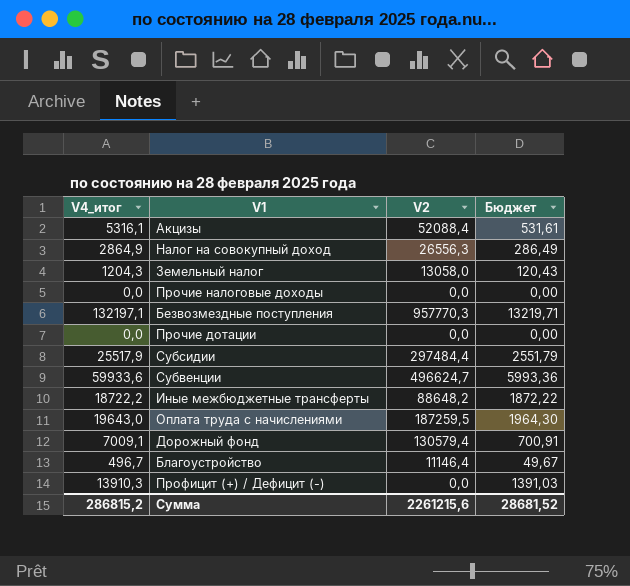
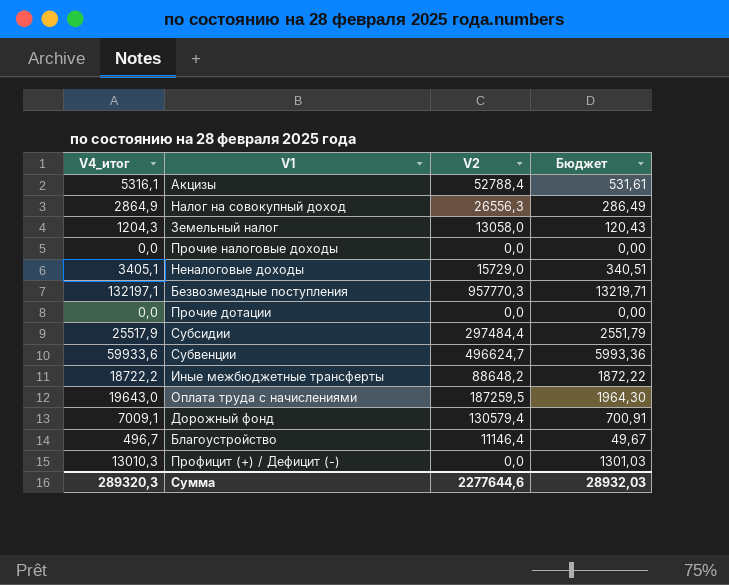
Акцизы | V2: 52088,4 -> 52788,4
row Неналоговые доходы: none -> 3405,1 | 15729,0 | 340,51
Профицит (+) / Дефицит (-) | V4_итог: 13910,3 -> 13010,3
Профицит (+) / Дефицит (-) | Бюджет: 1391,03 -> 1301,03
Сумма | V4_итог: 286815,2 -> 289320,3
Сумма | V2: 2261215,6 -> 2277644,6
Сумма | Бюджет: 28681,52 -> 28932,03

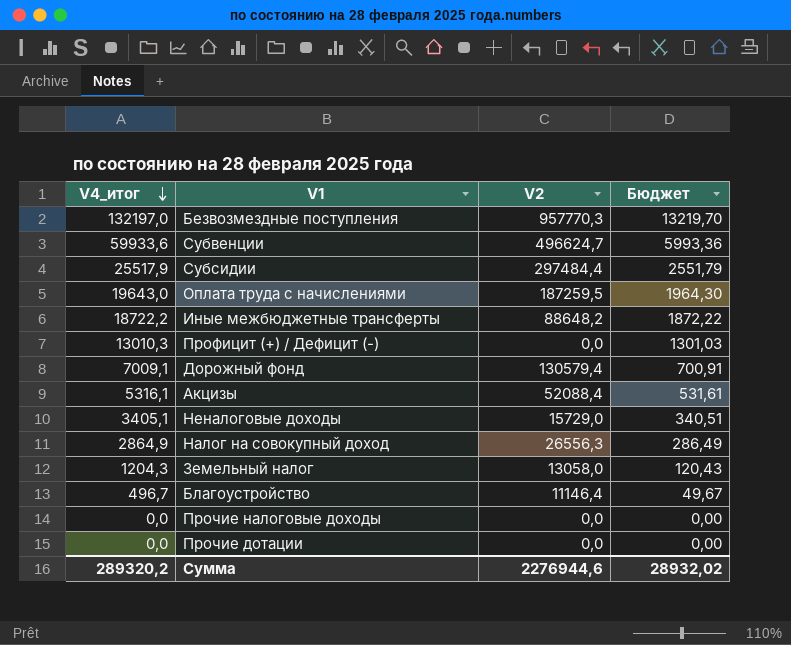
row order: none -> V4_итог descending
Безвозмездные поступления | V4_итог: 132197,1 -> 132197,0
Безвозмездные поступления | Бюджет: 13219,71 -> 13219,70
Акцизы | V2: 52788,4 -> 52088,4
Сумма | V4_итог: 289320,3 -> 289320,2
Сумма | V2: 2277644,6 -> 2276944,6
Сумма | Бюджет: 28932,03 -> 28932,02

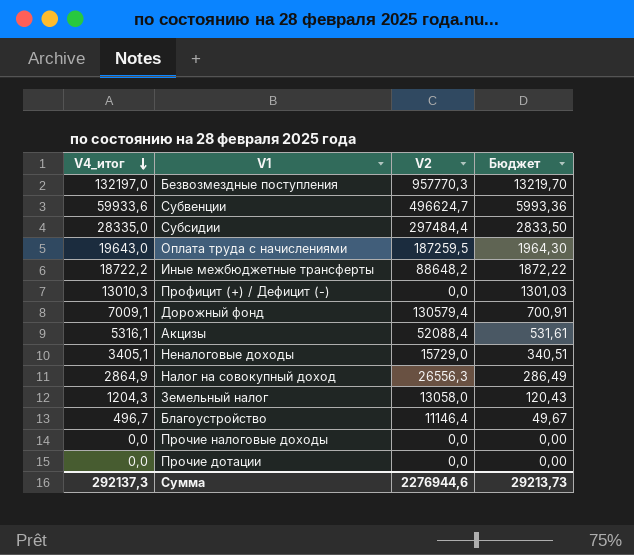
Субсидии | V4_итог: 25517,9 -> 28335,0
Субсидии | Бюджет: 2551,79 -> 2833,50
Сумма | V4_итог: 289320,2 -> 292137,3
Сумма | Бюджет: 28932,02 -> 29213,73

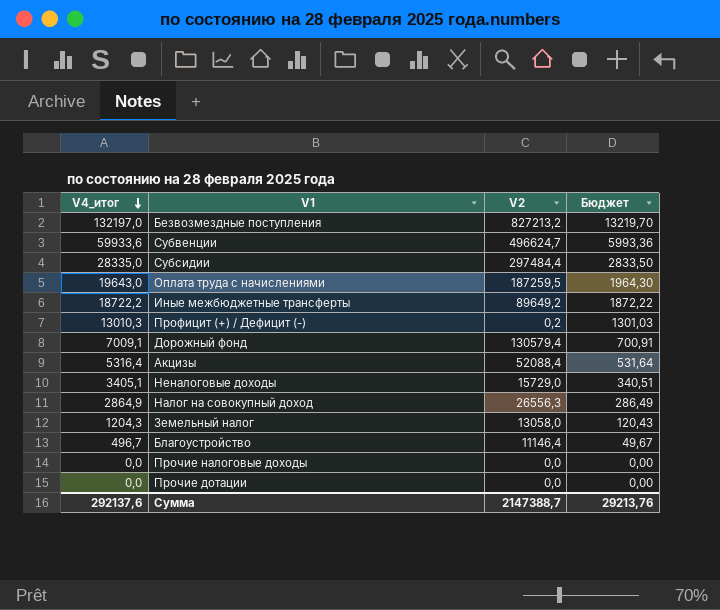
Безвозмездные поступления | V2: 957770,3 -> 827213,2
Иные межбюджетные трансферты | V2: 88648,2 -> 89649,2
Профицит (+) / Дефицит (-) | V2: 0,0 -> 0,2
Акцизы | V4_итог: 5316,1 -> 5316,4
Акцизы | Бюджет: 531,61 -> 531,64
Сумма | V4_итог: 292137,3 -> 292137,6
Сумма | V2: 2276944,6 -> 2147388,7
Сумма | Бюджет: 29213,73 -> 29213,76

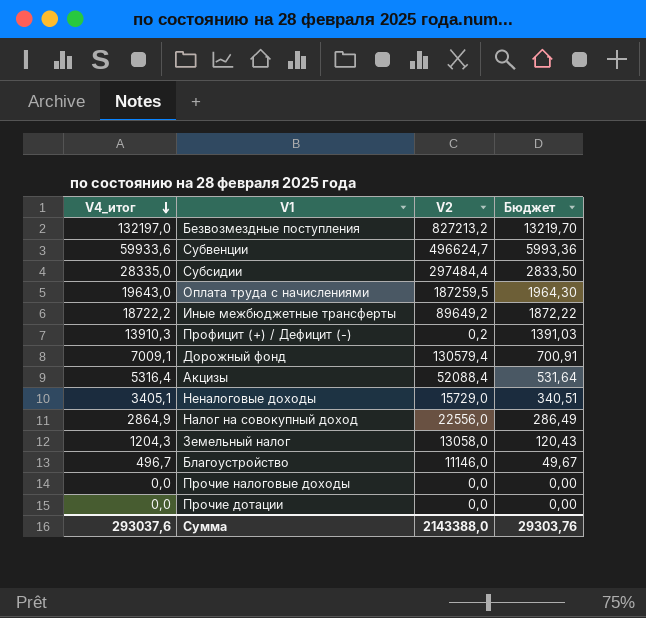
Профицит (+) / Дефицит (-) | V4_итог: 13010,3 -> 13910,3
Профицит (+) / Дефицит (-) | Бюджет: 1301,03 -> 1391,03
Налог на совокупный доход | V2: 26556,3 -> 22556,0
Благоустройство | V2: 11146,4 -> 11146,0
Сумма | V4_итог: 292137,6 -> 293037,6
Сумма | V2: 2147388,7 -> 2143388,0
Сумма | Бюджет: 29213,76 -> 29303,76

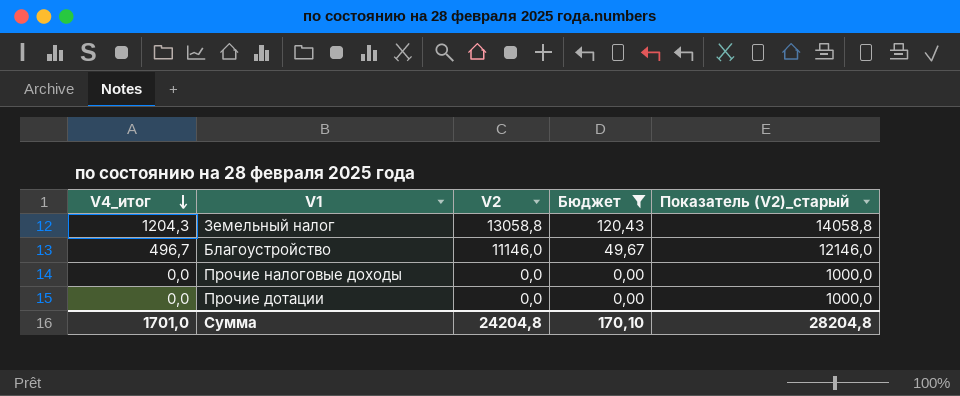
filter: none -> Бюджет <= 120,43
column Показатель (V2)_старый | formula: none -> [V2] + 1000
Земельный налог | V2: 13058,0 -> 13058,8
Сумма | V4_итог: 293037,6 -> 1701,0
Сумма | V2: 2143388,0 -> 24204,8
Сумма | Бюджет: 29303,76 -> 170,10

